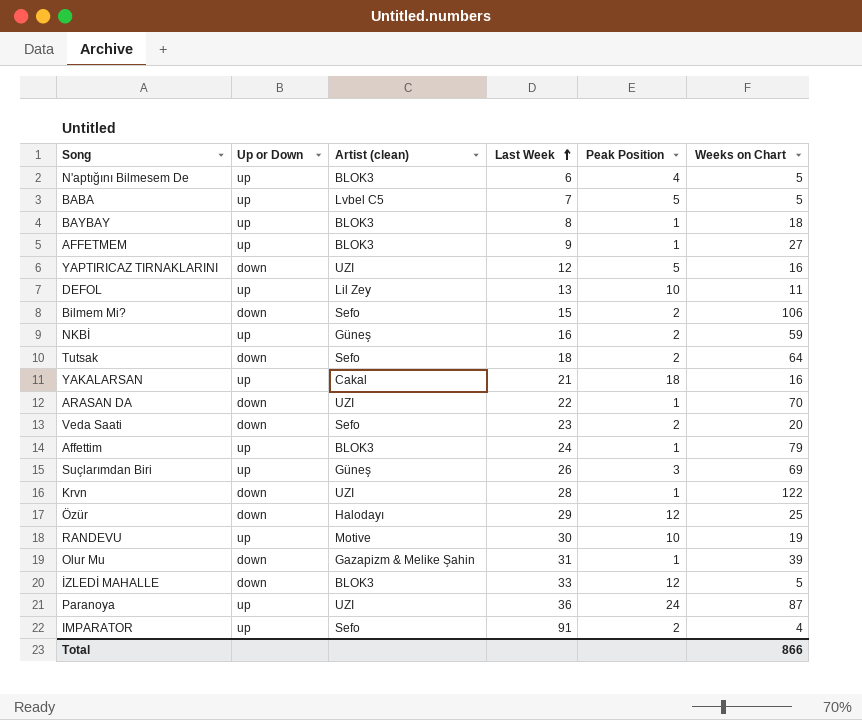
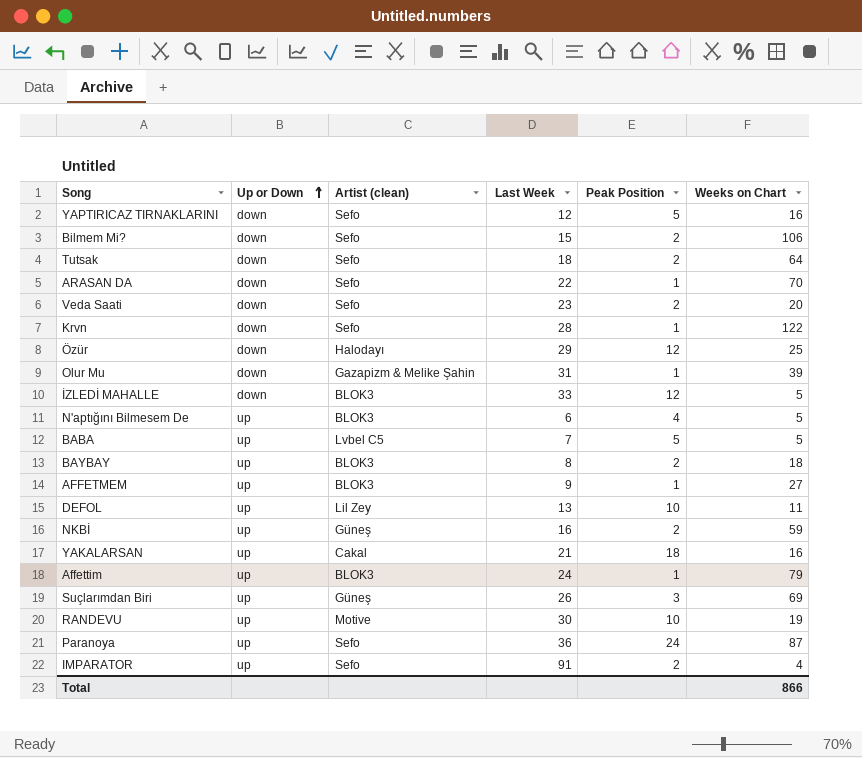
row order: Last Week ascending -> Up or Down ascending
YAPTIRICAZ TIRNAKLARINI | Artist (clean): UZI -> Sefo
ARASAN DA | Artist (clean): UZI -> Sefo
Krvn | Artist (clean): UZI -> Sefo
BAYBAY | Peak Position: 1 -> 2
Paranoya | Artist (clean): UZI -> Sefo

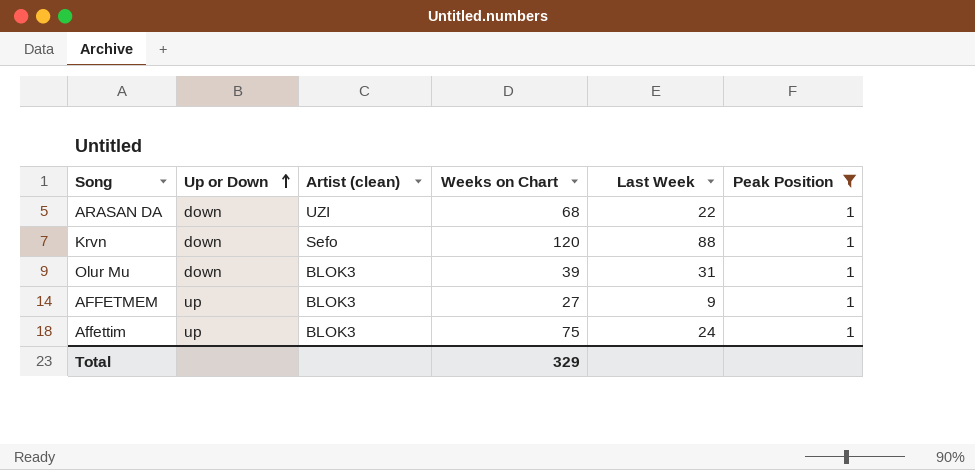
filter: none -> Peak Position = 1
column Weeks on Chart | position: 6 -> 4
ARASAN DA | Artist (clean): Sefo -> UZI
ARASAN DA | Weeks on Chart: 70 -> 68
Krvn | Weeks on Chart: 122 -> 120
Krvn | Last Week: 28 -> 88
Olur Mu | Artist (clean): Gazapizm & Melike Şahin -> BLOK3
Affettim | Weeks on Chart: 79 -> 75
Total | Weeks on Chart: 866 -> 329

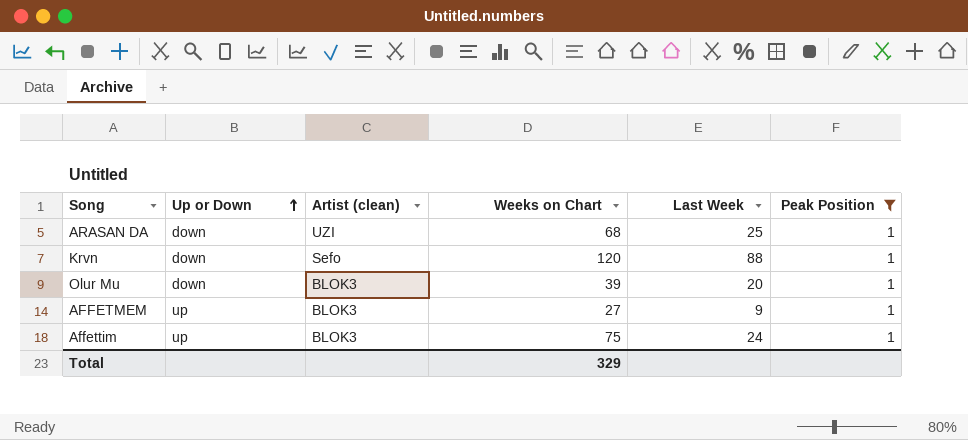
ARASAN DA | Last Week: 22 -> 25
Olur Mu | Last Week: 31 -> 20

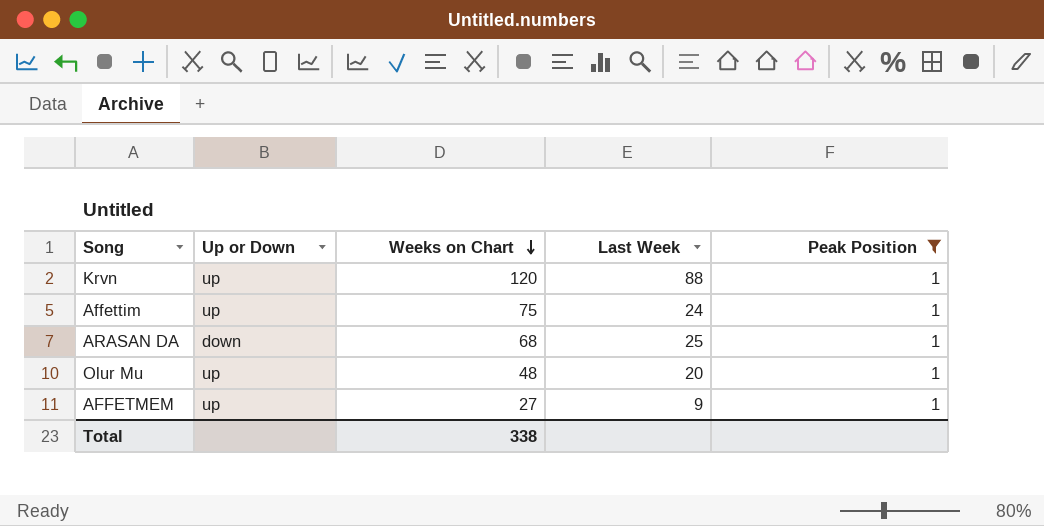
row order: Up or Down ascending -> Weeks on Chart descending
column Artist (clean) | position: 3 -> none
Krvn | Up or Down: down -> up
Olur Mu | Up or Down: down -> up
Olur Mu | Weeks on Chart: 39 -> 48
Total | Weeks on Chart: 329 -> 338

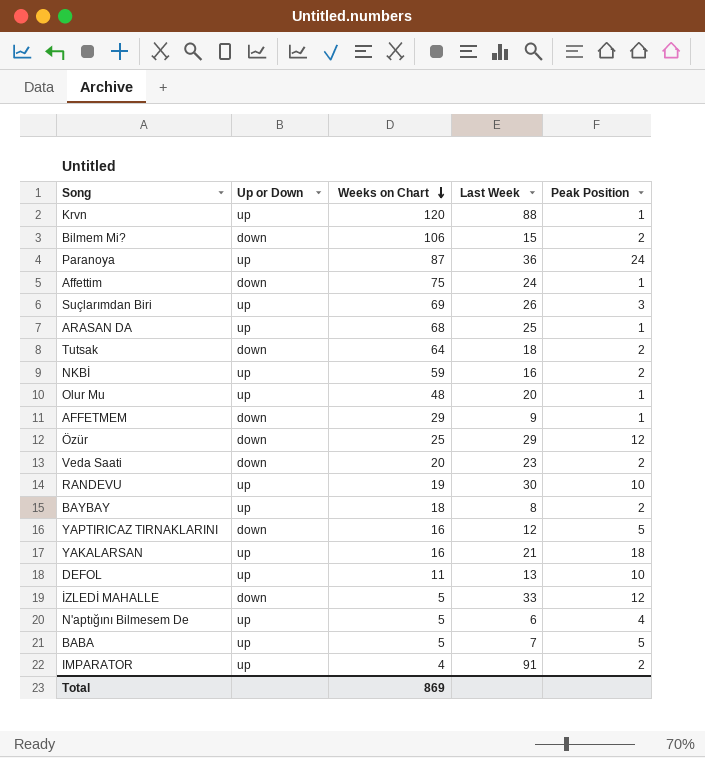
filter: Peak Position = 1 -> none
Affettim | Up or Down: up -> down
ARASAN DA | Up or Down: down -> up
AFFETMEM | Up or Down: up -> down
AFFETMEM | Weeks on Chart: 27 -> 29
Total | Weeks on Chart: 338 -> 869

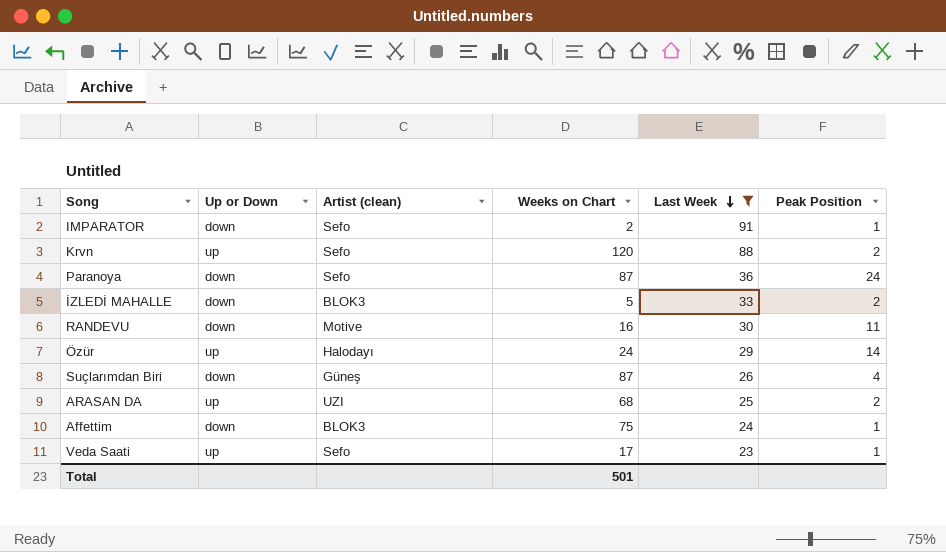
filter: none -> Last Week >= 23
row order: Weeks on Chart descending -> Last Week descending
column Artist (clean) | position: none -> 3
IMPARATOR | Up or Down: up -> down
IMPARATOR | Weeks on Chart: 4 -> 2
IMPARATOR | Peak Position: 2 -> 1
Krvn | Peak Position: 1 -> 2
Paranoya | Up or Down: up -> down
İZLEDİ MAHALLE | Peak Position: 12 -> 2
RANDEVU | Up or Down: up -> down
RANDEVU | Weeks on Chart: 19 -> 16
RANDEVU | Peak Position: 10 -> 11
Özür | Up or Down: down -> up
Özür | Weeks on Chart: 25 -> 24
Özür | Peak Position: 12 -> 14
Suçlarımdan Biri | Up or Down: up -> down
Suçlarımdan Biri | Weeks on Chart: 69 -> 87
Suçlarımdan Biri | Peak Position: 3 -> 4
ARASAN DA | Peak Position: 1 -> 2
Veda Saati | Up or Down: down -> up
Veda Saati | Weeks on Chart: 20 -> 17
Veda Saati | Peak Position: 2 -> 1
Total | Weeks on Chart: 869 -> 501

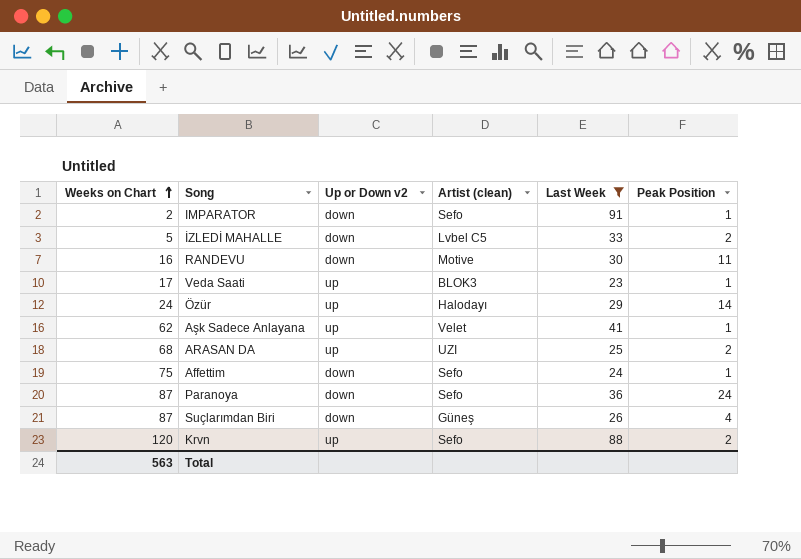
row order: Last Week descending -> Weeks on Chart ascending
column Weeks on Chart | position: 4 -> 1
column name: Up or Down -> Up or Down v2
İZLEDİ MAHALLE | Artist (clean): BLOK3 -> Lvbel C5
Veda Saati | Artist (clean): Sefo -> BLOK3
row Aşk Sadece Anlayana: none -> 62 | up | Velet | 41 | 1
Affettim | Artist (clean): BLOK3 -> Sefo
Total | Weeks on Chart: 501 -> 563

